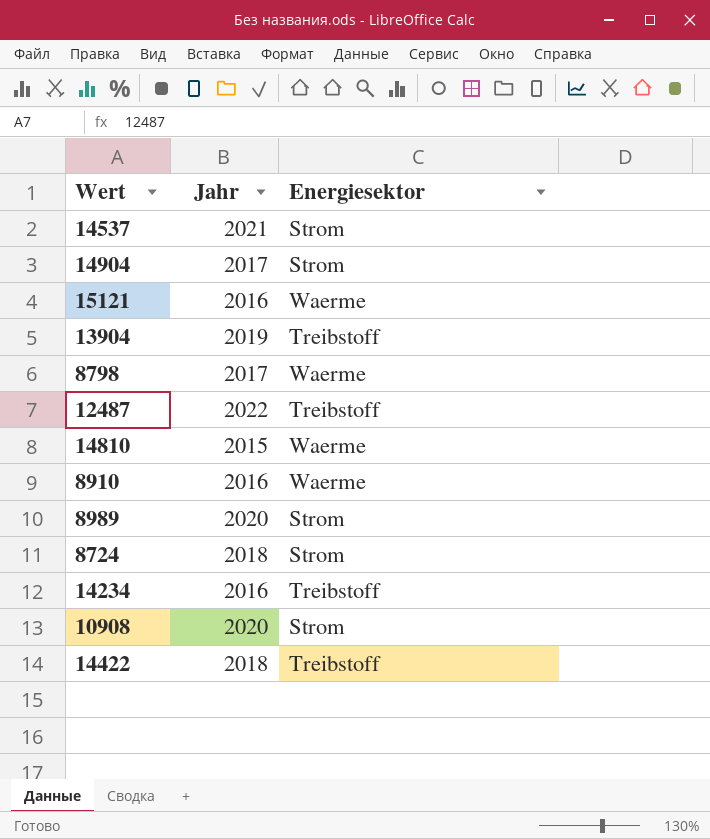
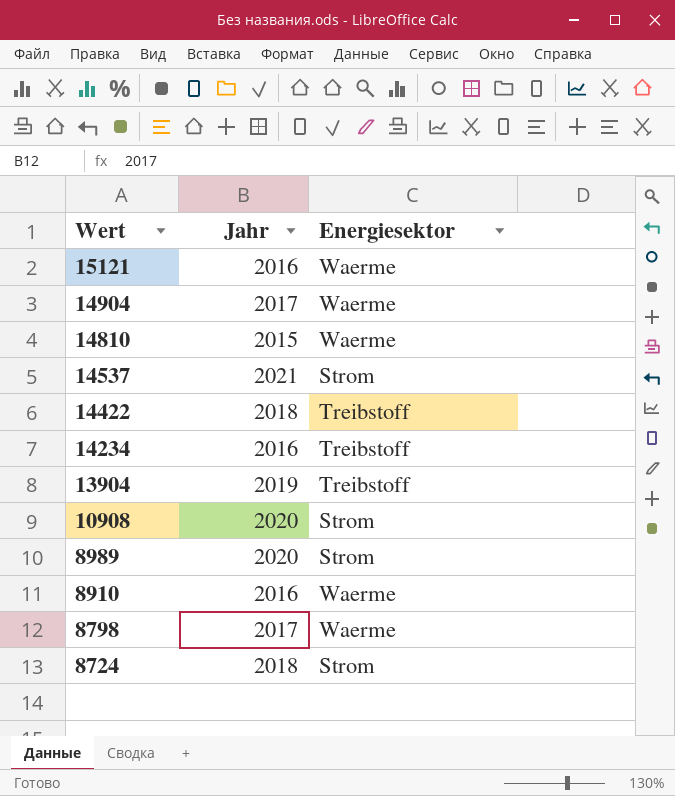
row order: none -> Wert descending
row 12487: 2022 | Treibstoff -> none
14904 | Energiesektor: Strom -> Waerme

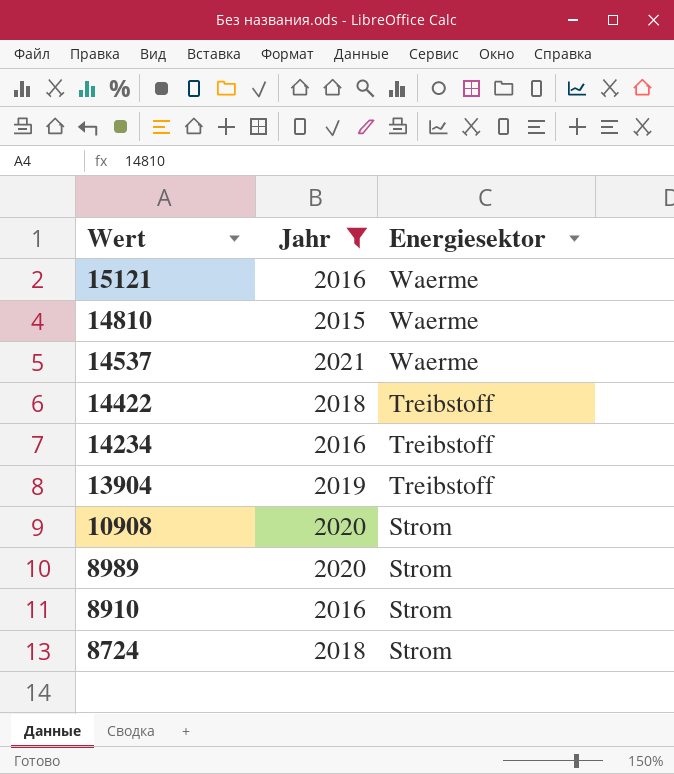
filter: none -> Jahr != 2017
14537 | Energiesektor: Strom -> Waerme
8910 | Energiesektor: Waerme -> Strom

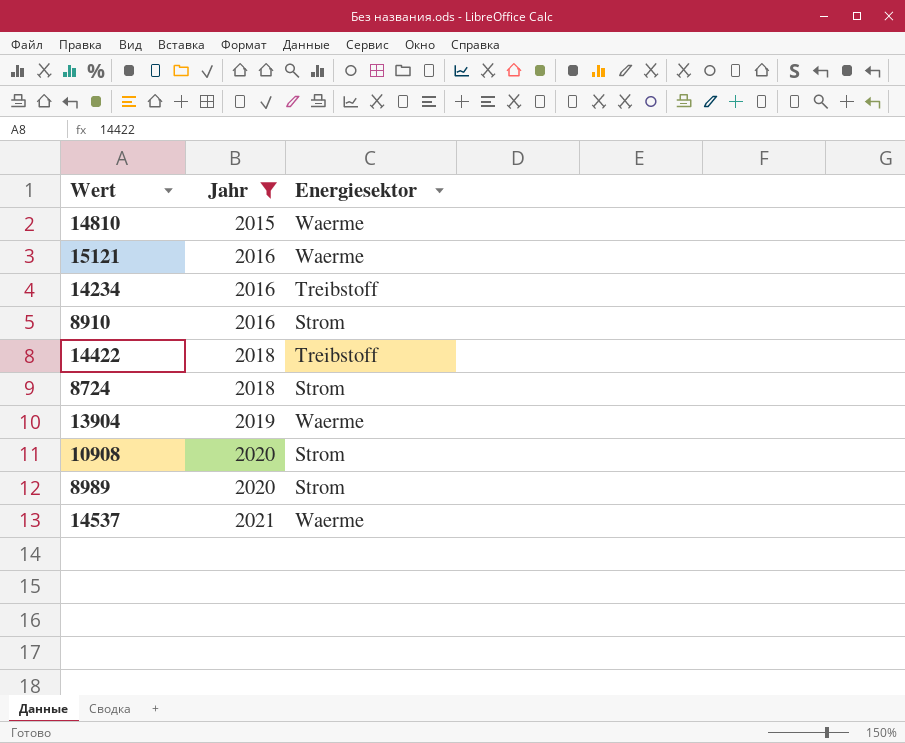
row order: Wert descending -> Jahr ascending
13904 | Energiesektor: Treibstoff -> Waerme

